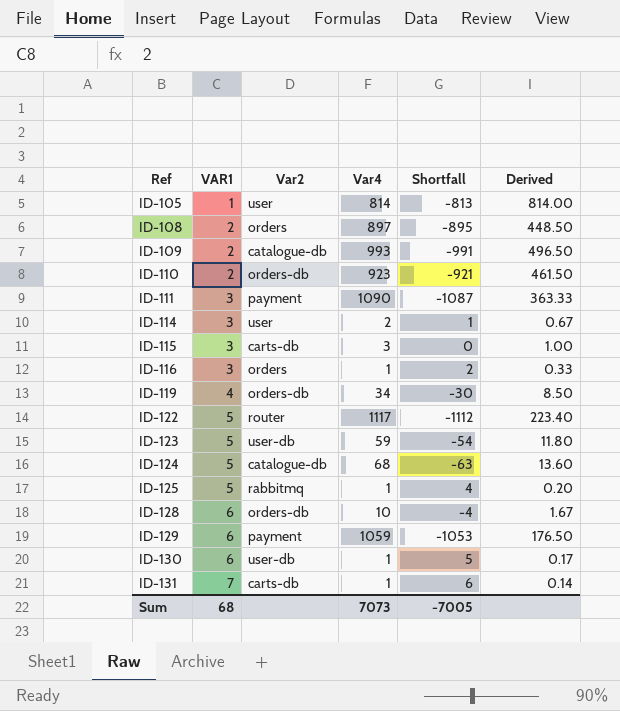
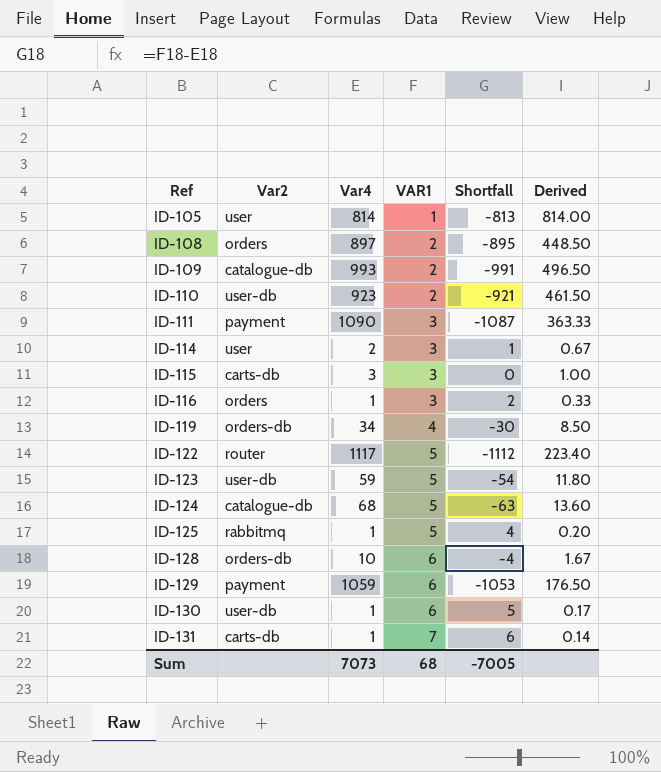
column VAR1 | position: 2 -> 4
ID-110 | Var2: orders-db -> user-db

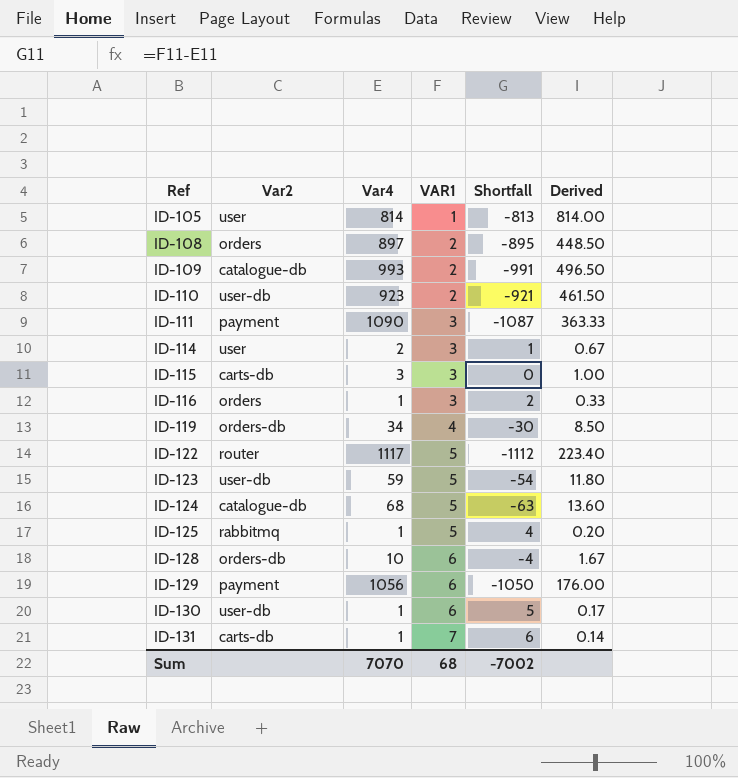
ID-129 | Var4: 1059 -> 1056
ID-129 | Shortfall: -1053 -> -1050
ID-129 | Derived: 176.50 -> 176.00
Sum | Var4: 7073 -> 7070
Sum | Shortfall: -7005 -> -7002

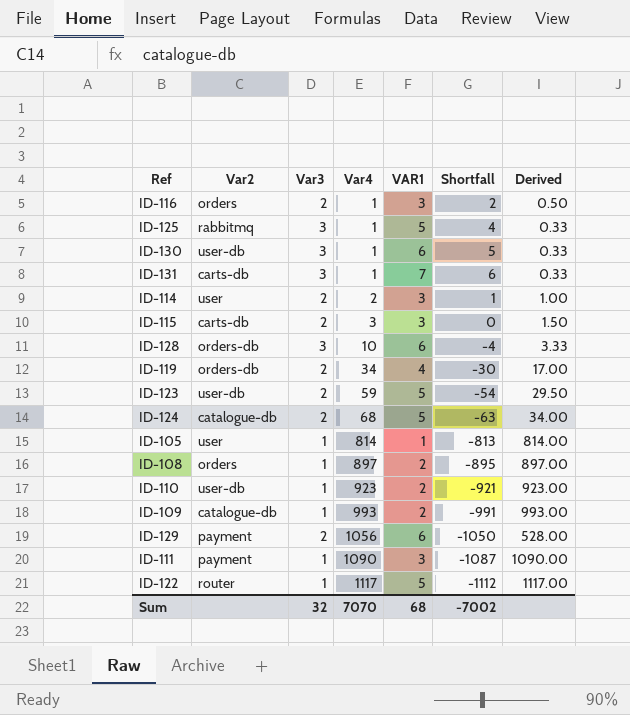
row order: Ref ascending -> Var4 ascending
column Var3 | position: none -> 3
column Derived | formula: [Var4] / [VAR1] -> [Var4] / [Var3]

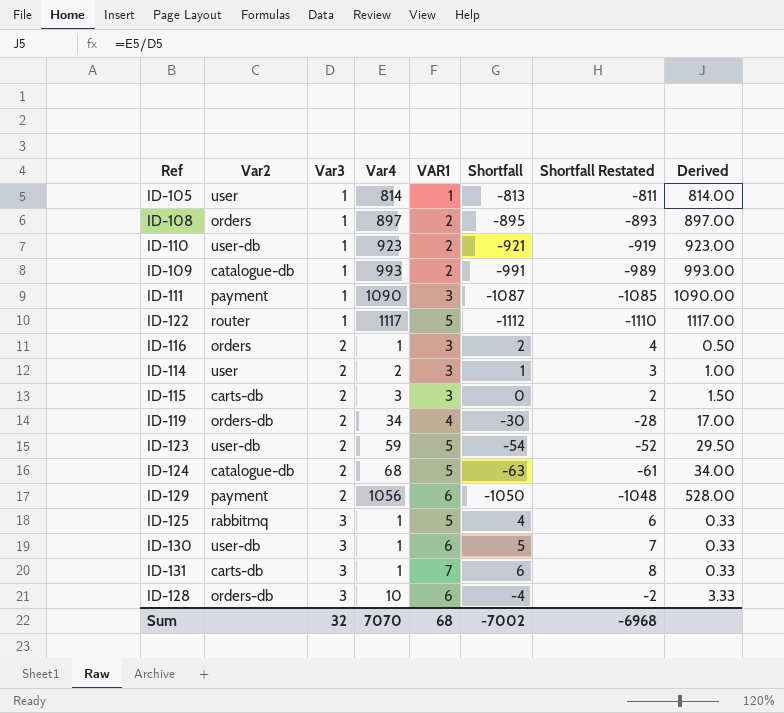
row order: Var4 ascending -> Var3 ascending
column Shortfall Restated | formula: none -> [Shortfall] + 2

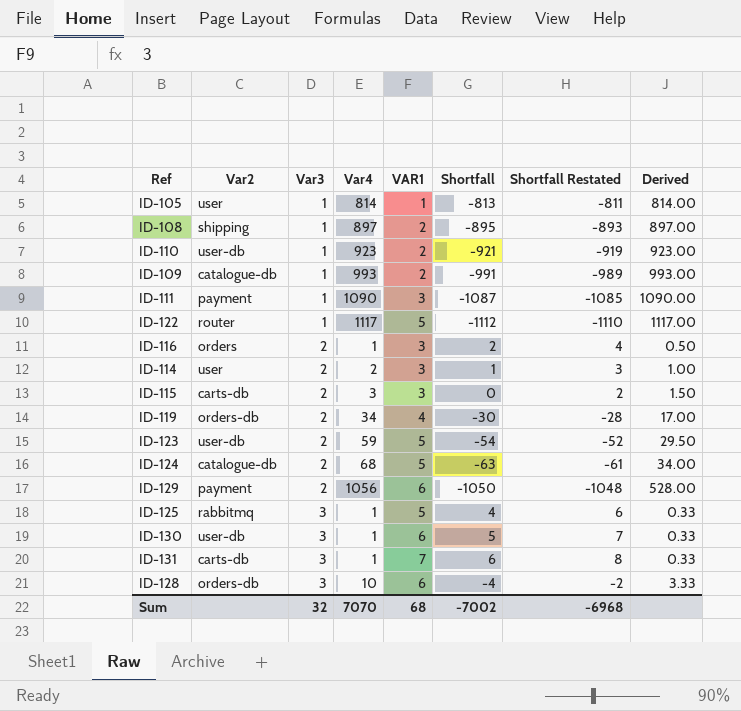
ID-108 | Var2: orders -> shipping

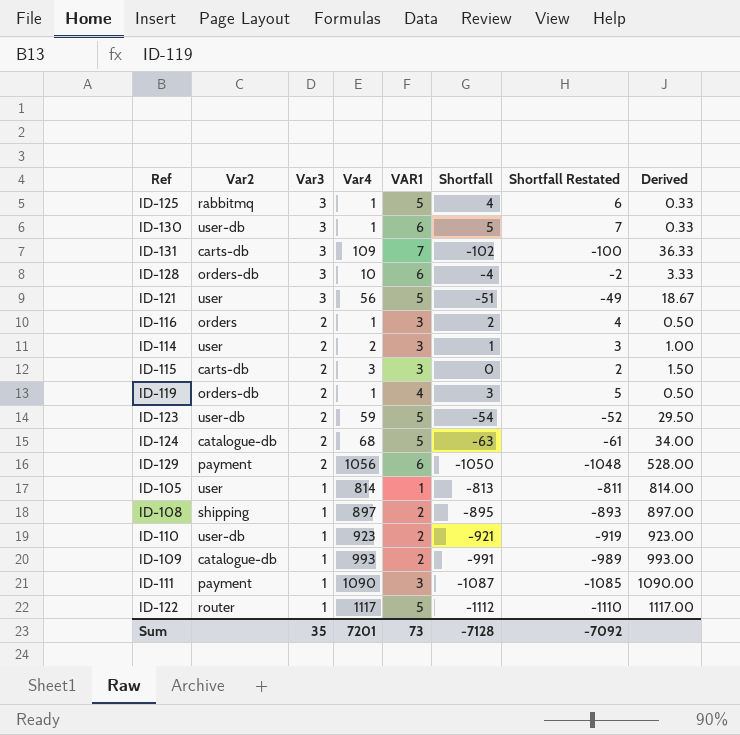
row order: Var3 ascending -> Var3 descending
ID-131 | Var4: 1 -> 109
ID-131 | Shortfall: 6 -> -102
ID-131 | Shortfall Restated: 8 -> -100
ID-131 | Derived: 0.33 -> 36.33
row ID-121: none -> user | 3 | 56 | 5 | -51 | -49 | 18.67
ID-119 | Var4: 34 -> 1
ID-119 | Shortfall: -30 -> 3
ID-119 | Shortfall Restated: -28 -> 5
ID-119 | Derived: 17.00 -> 0.50
Sum | Var3: 32 -> 35
Sum | Var4: 7070 -> 7201
Sum | VAR1: 68 -> 73
Sum | Shortfall: -7002 -> -7128
Sum | Shortfall Restated: -6968 -> -7092

